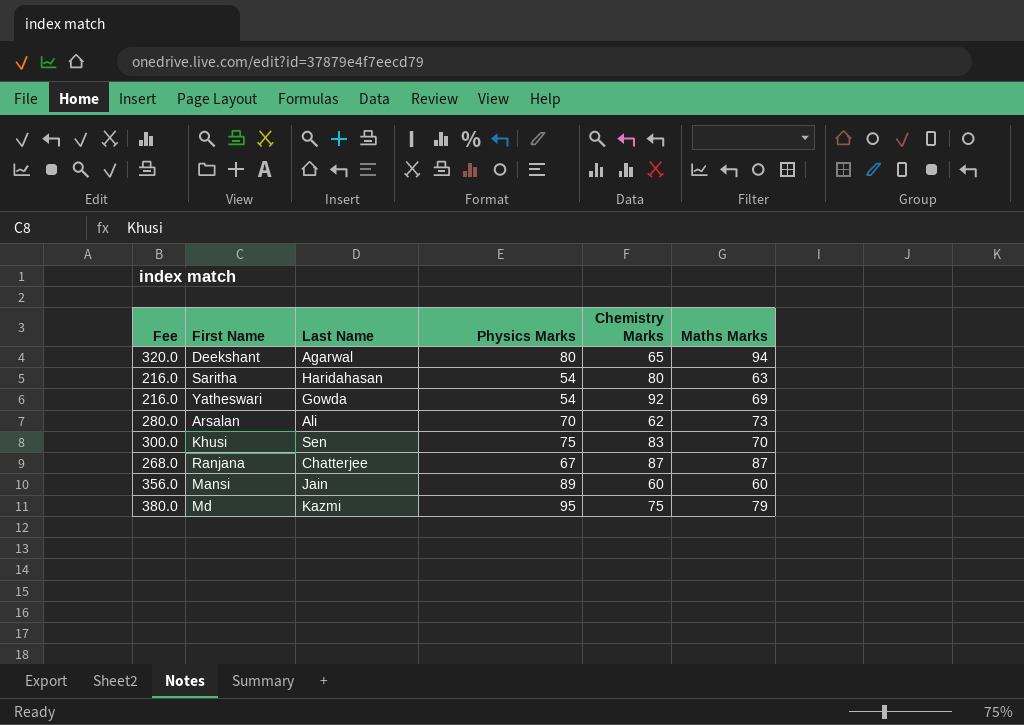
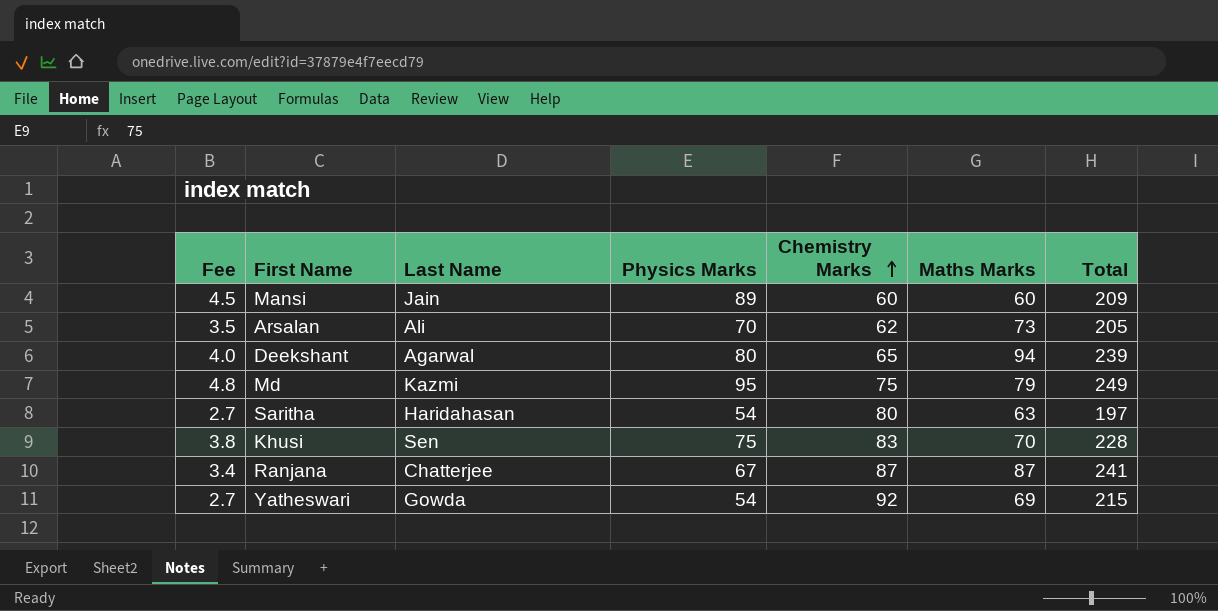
row order: none -> Chemistry Marks ascending
column Fee | formula: [Physics Marks] * 4 -> [Physics Marks] * 0.05
column Total | formula: none -> [Physics Marks] + [Chemistry Marks] + [Maths Marks]

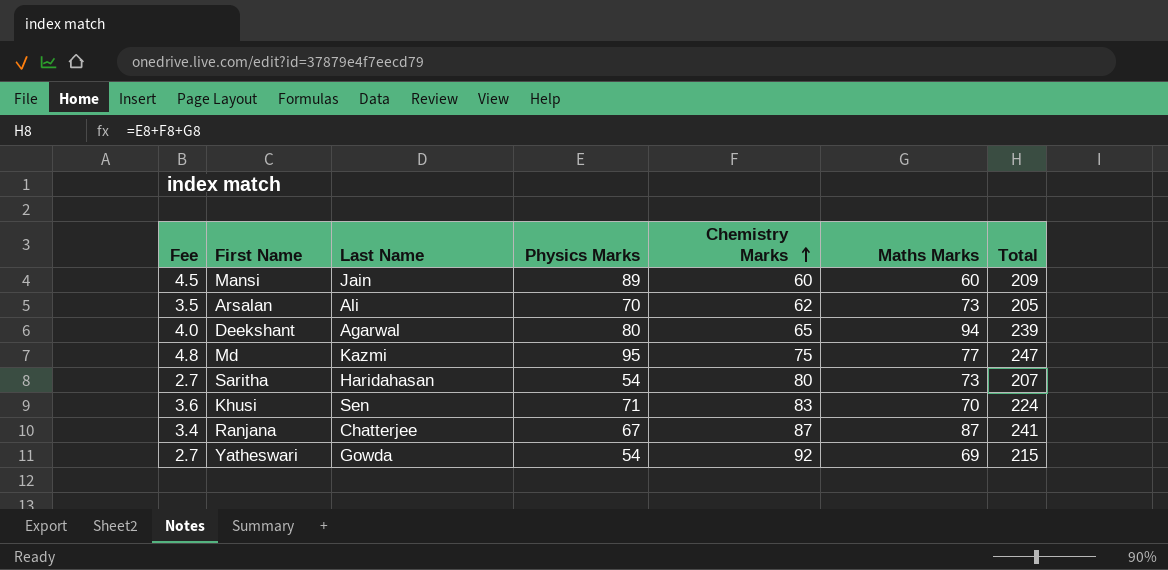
Md | Maths Marks: 79 -> 77
Md | Total: 249 -> 247
Saritha | Maths Marks: 63 -> 73
Saritha | Total: 197 -> 207
Khusi | Fee: 3.8 -> 3.6
Khusi | Physics Marks: 75 -> 71
Khusi | Total: 228 -> 224

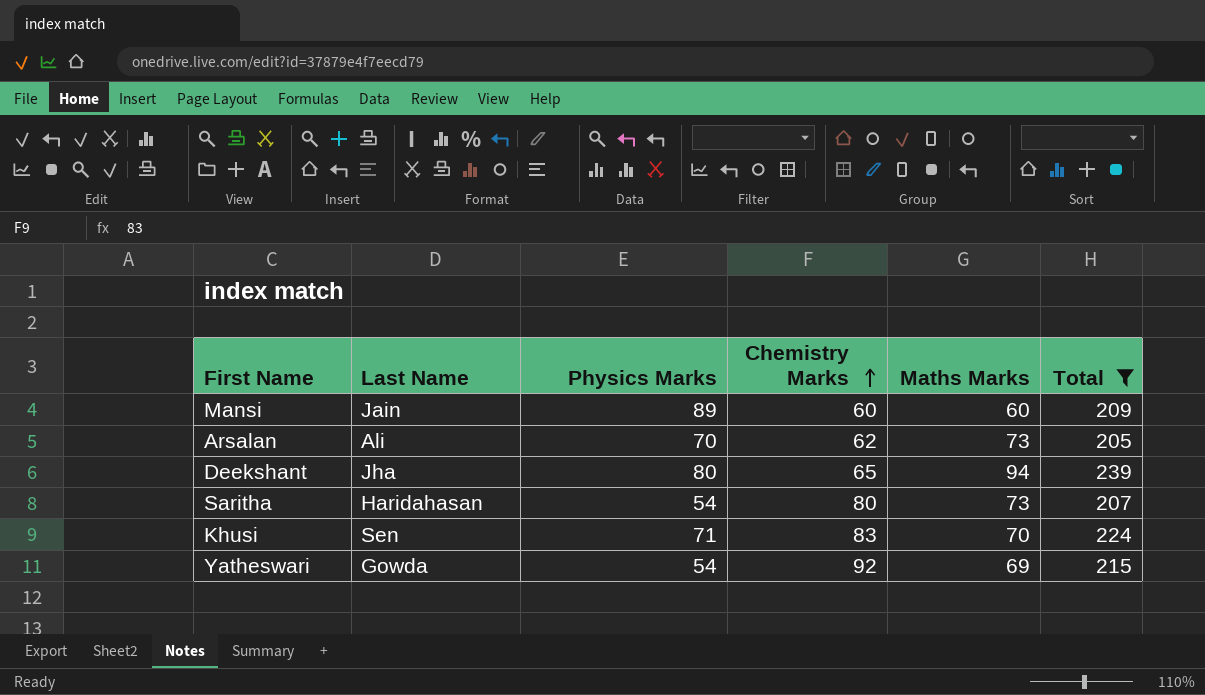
filter: none -> Total <= 239
column Fee | formula: [Physics Marks] * 0.05 -> none
Deekshant | Last Name: Agarwal -> Jha

